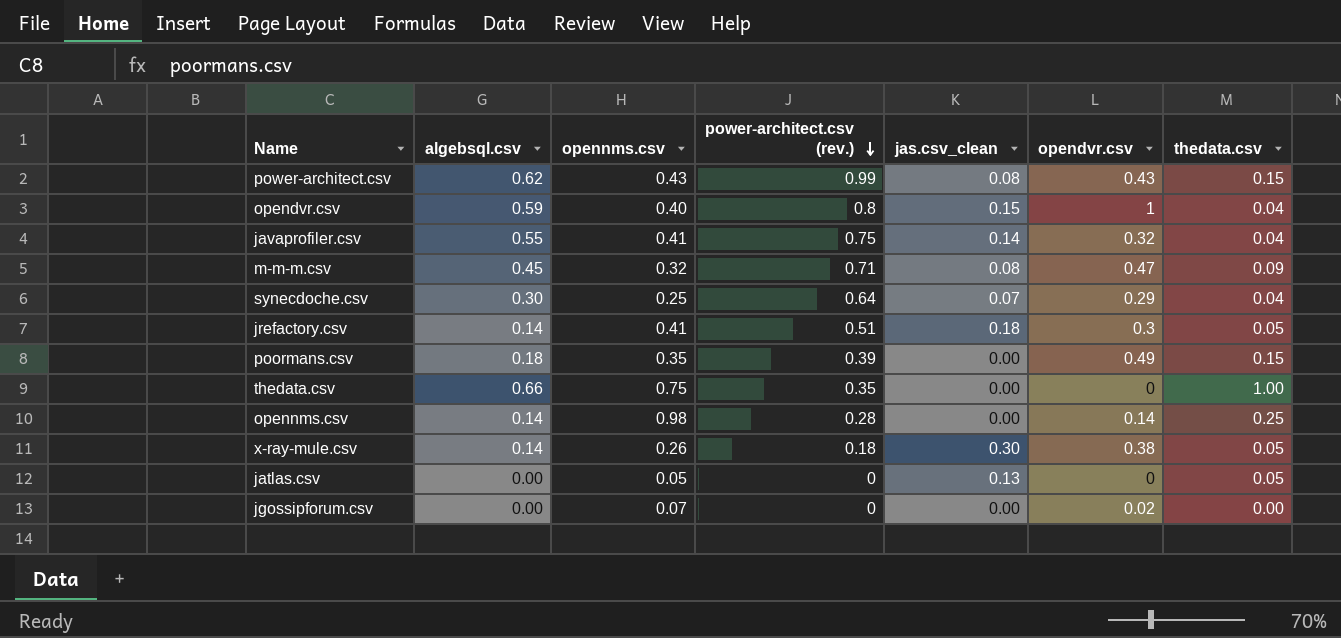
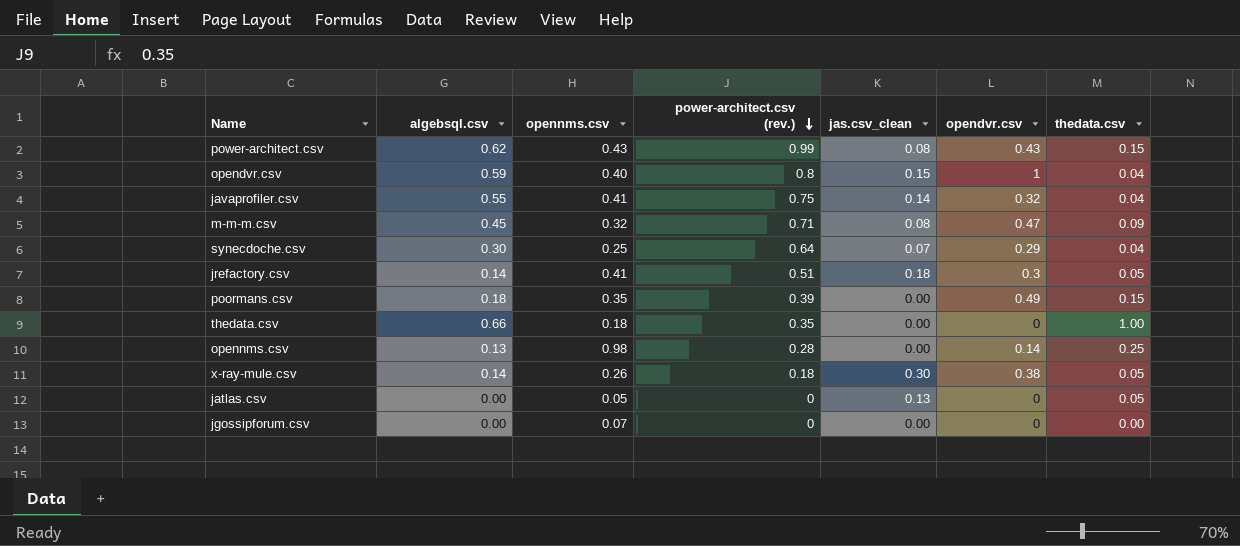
thedata.csv | opennms.csv: 0.75 -> 0.18
opennms.csv | algebsql.csv: 0.14 -> 0.13
jgossipforum.csv | opendvr.csv: 0.02 -> 0

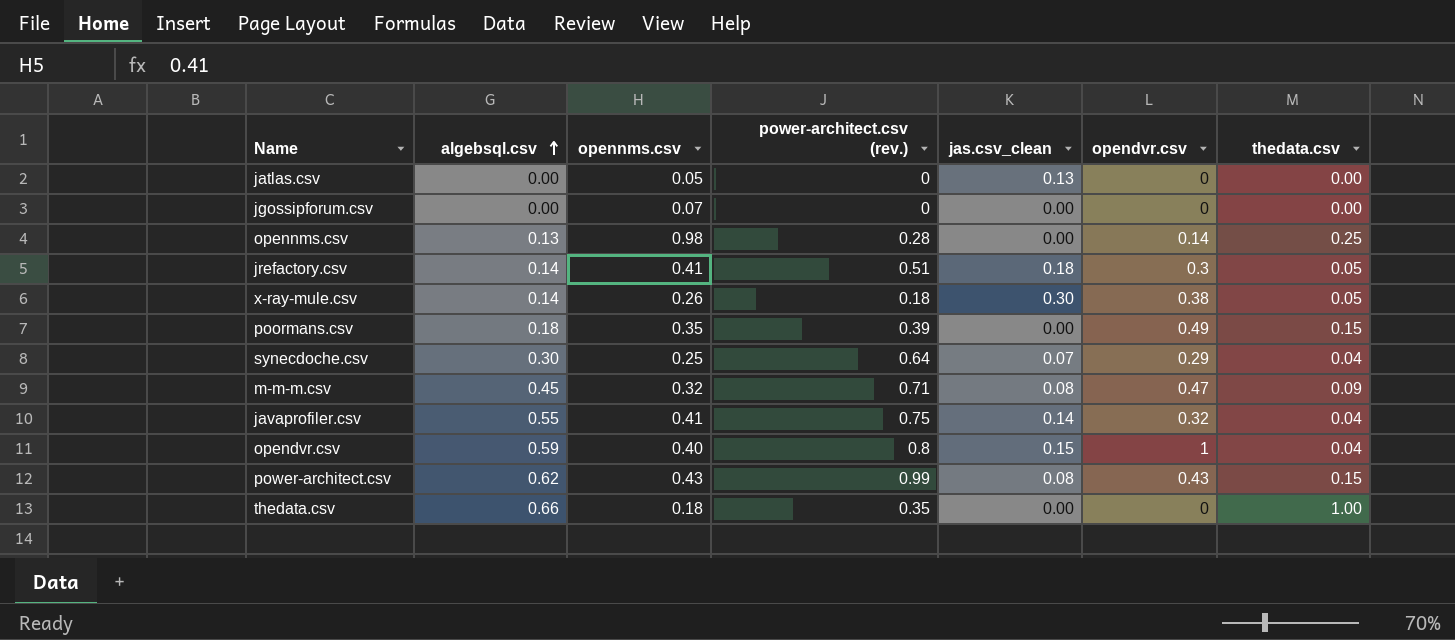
row order: power-architect.csv (rev.) descending -> algebsql.csv ascending
jatlas.csv | thedata.csv: 0.05 -> 0.00

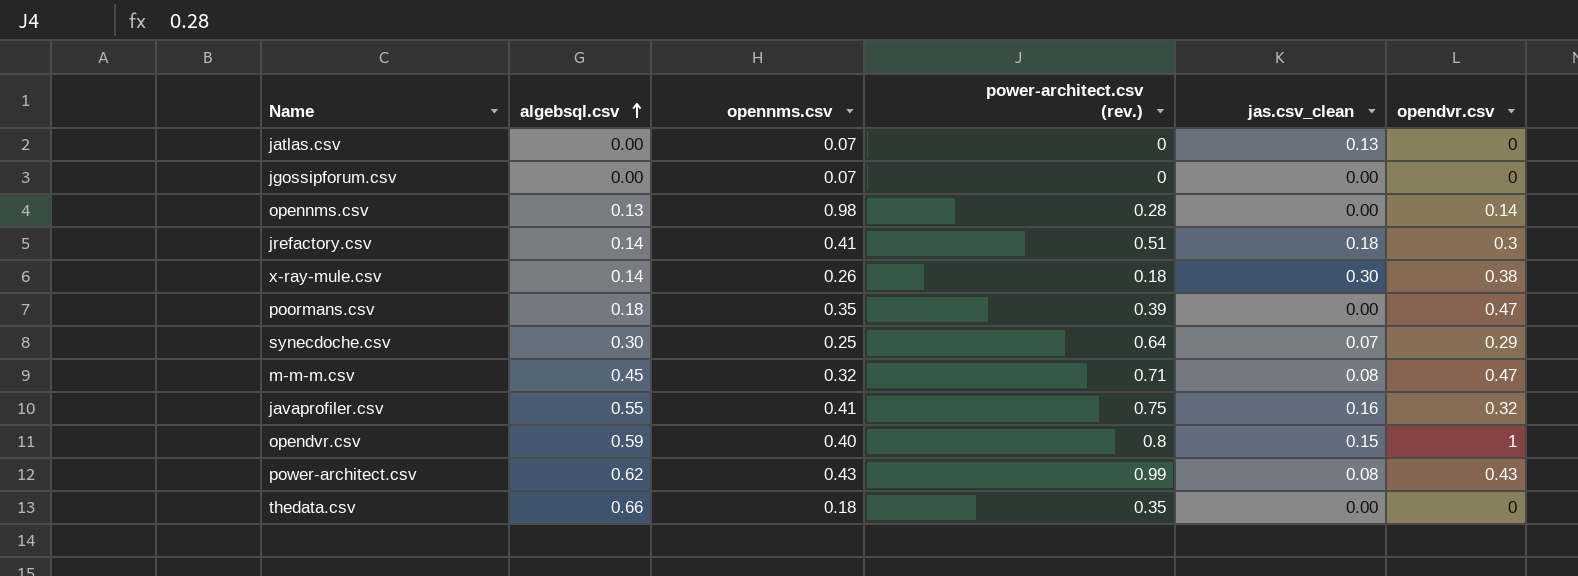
column thedata.csv | position: 7 -> none
jatlas.csv | opennms.csv: 0.05 -> 0.07
poormans.csv | opendvr.csv: 0.49 -> 0.47
javaprofiler.csv | jas.csv_clean: 0.14 -> 0.16

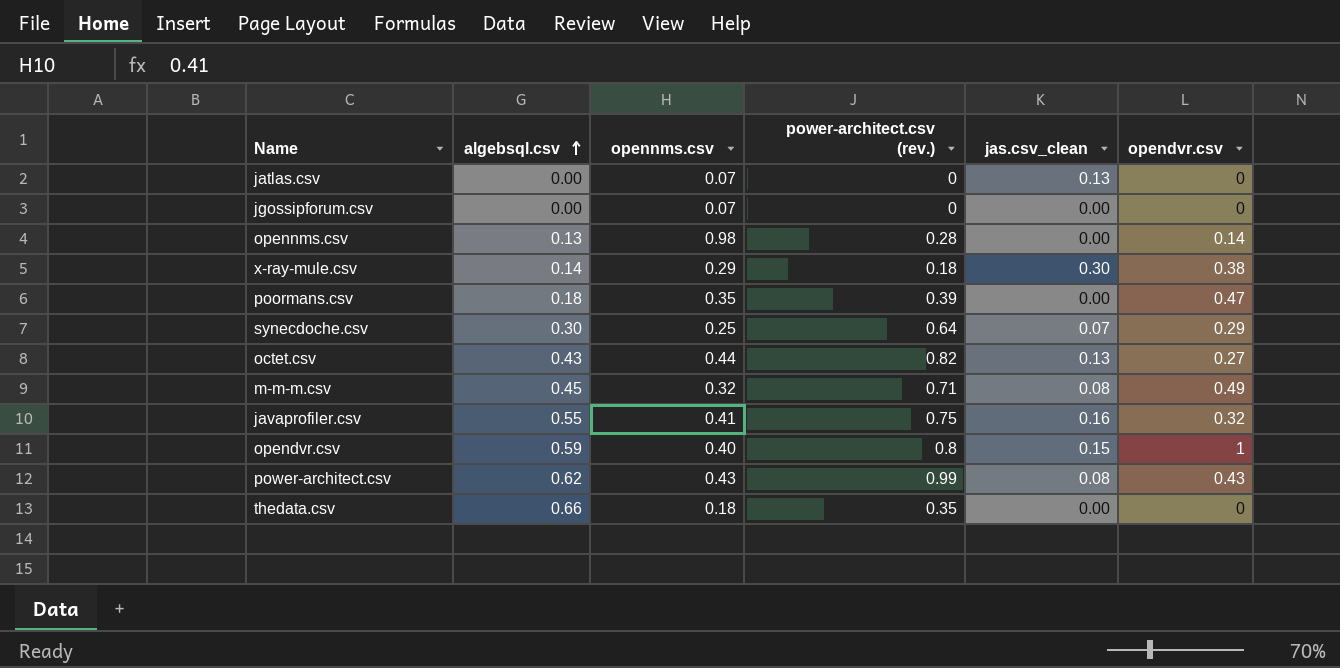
row jrefactory.csv: 0.14 | 0.41 | 0.51 | 0.18 | 0.3 -> none
x-ray-mule.csv | opennms.csv: 0.26 -> 0.29
row octet.csv: none -> 0.43 | 0.44 | 0.82 | 0.13 | 0.27
m-m-m.csv | opendvr.csv: 0.47 -> 0.49

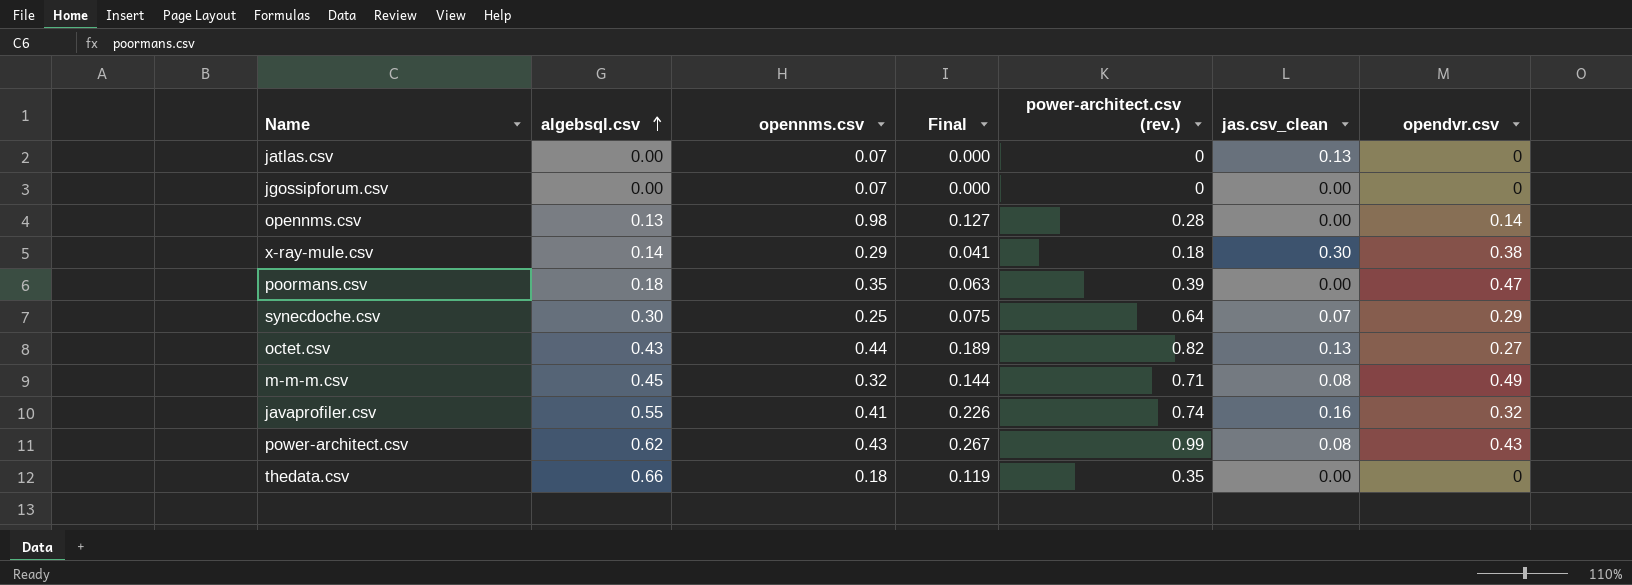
column Final | formula: none -> [algebsql.csv] * [opennms.csv]
row opendvr.csv: 0.59 | 0.40 | 0.8 | 0.15 | 1 -> none
javaprofiler.csv | power-architect.csv (rev.): 0.75 -> 0.74

